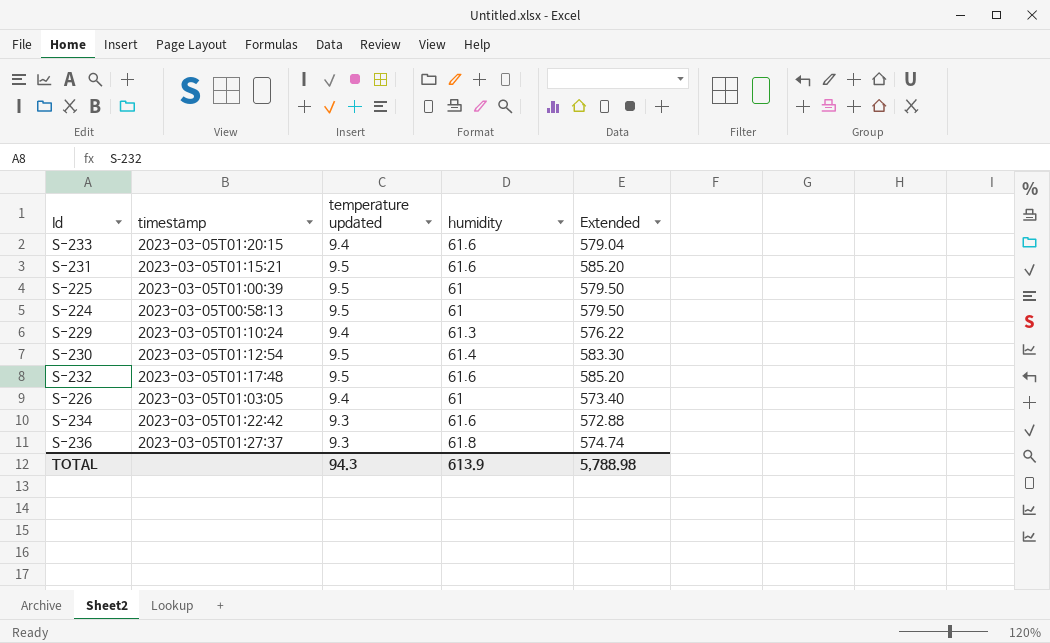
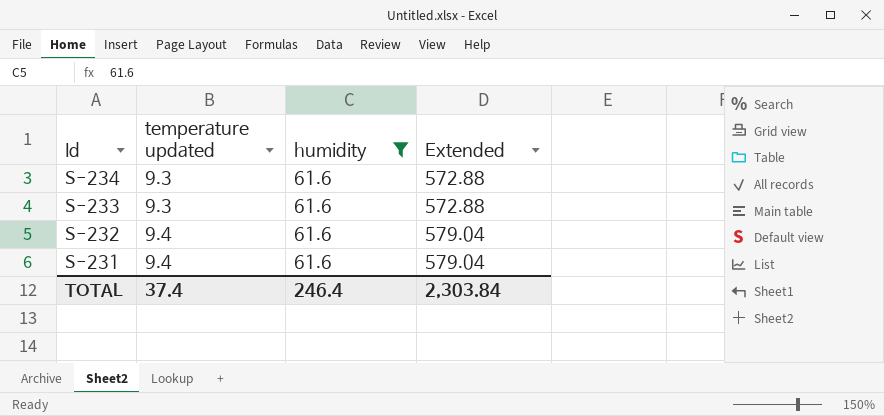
filter: none -> humidity = 61.6
row order: none -> Id descending
column timestamp | position: 2 -> none
S-233 | temperature updated: 9.4 -> 9.3
S-233 | Extended: 579.04 -> 572.88
S-232 | temperature updated: 9.5 -> 9.4
S-232 | Extended: 585.20 -> 579.04
S-231 | temperature updated: 9.5 -> 9.4
S-231 | Extended: 585.20 -> 579.04
TOTAL | temperature updated: 94.3 -> 37.4
TOTAL | humidity: 613.9 -> 246.4
TOTAL | Extended: 5,788.98 -> 2,303.84

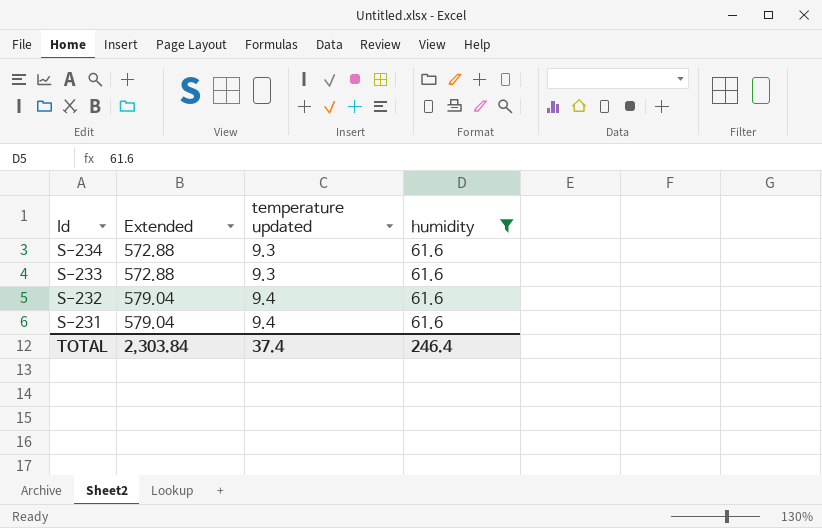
column Extended | position: 4 -> 2

